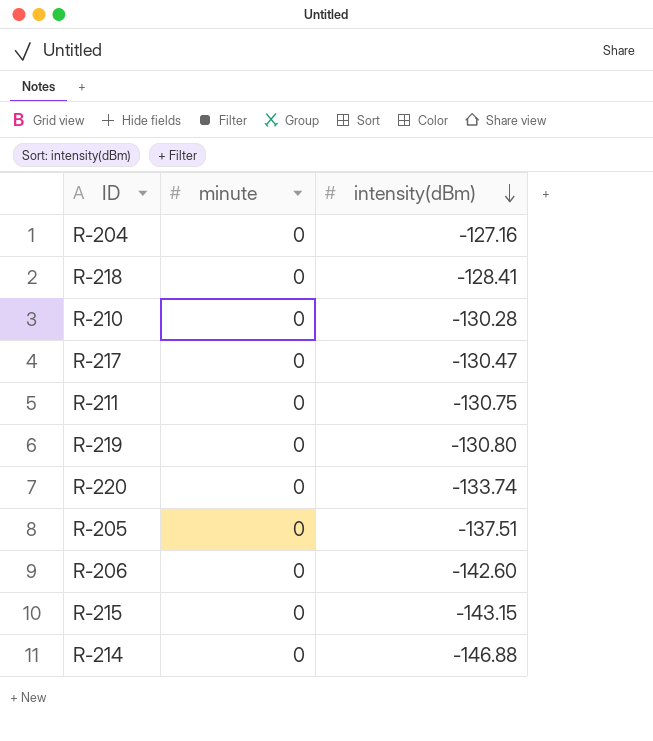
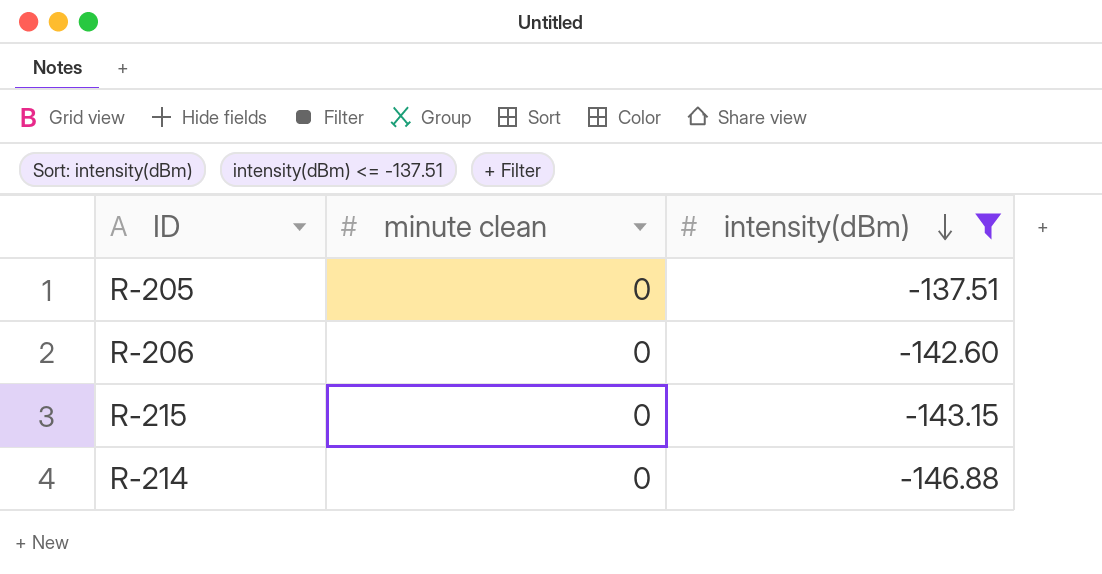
filter: none -> intensity(dBm) <= -137.51
column name: minute -> minute clean

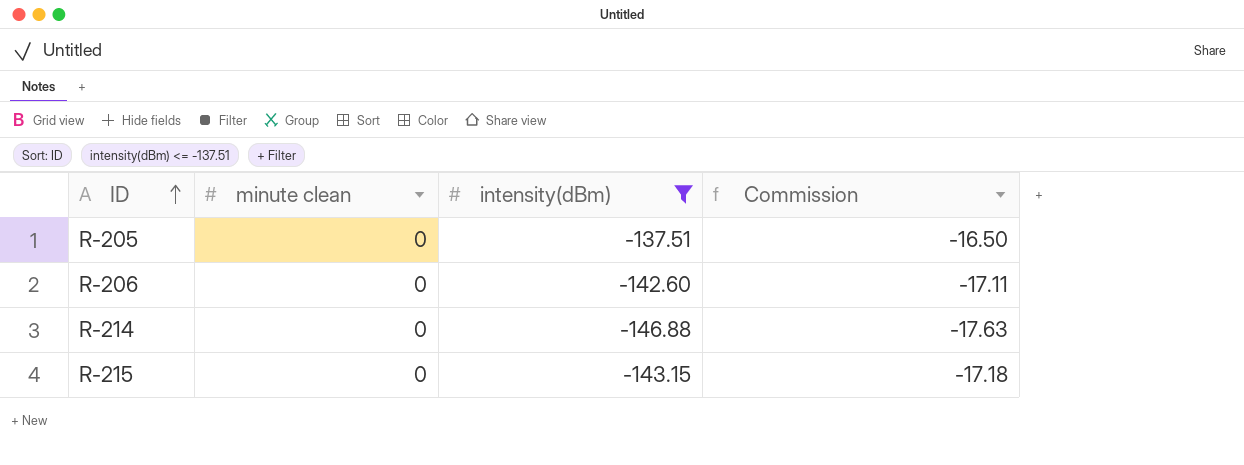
row order: intensity(dBm) descending -> ID ascending
column Commission | formula: none -> [intensity(dBm)] * 0.12

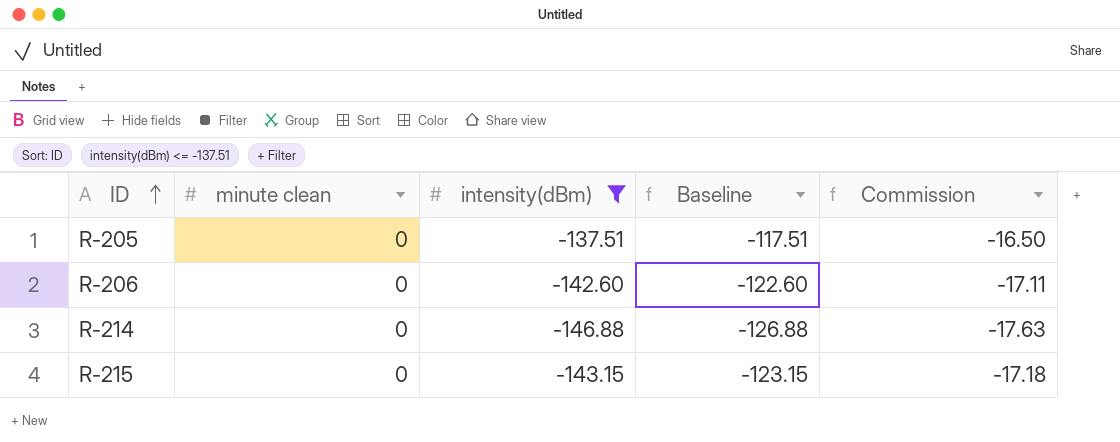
column Baseline | formula: none -> [intensity(dBm)] + 20

